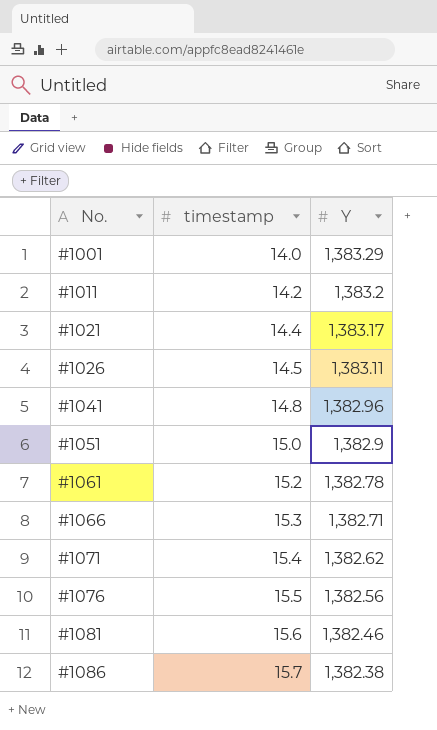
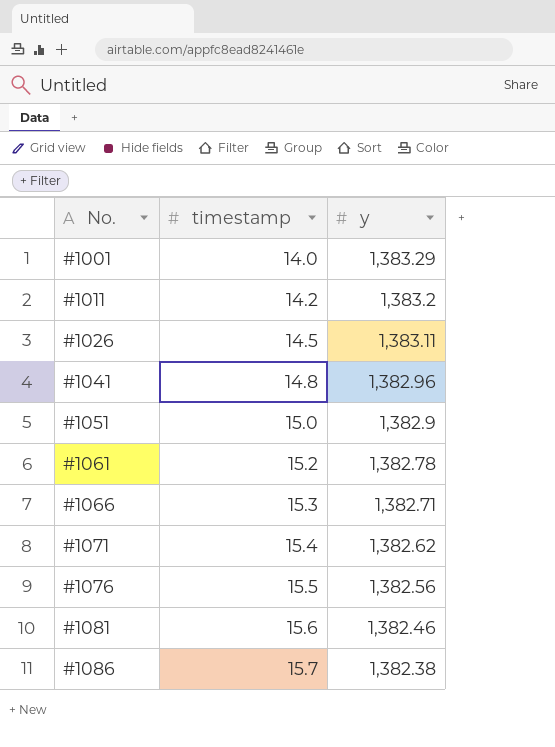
column name: Y -> y
row #1021: 14.4 | 1,383.17 -> none

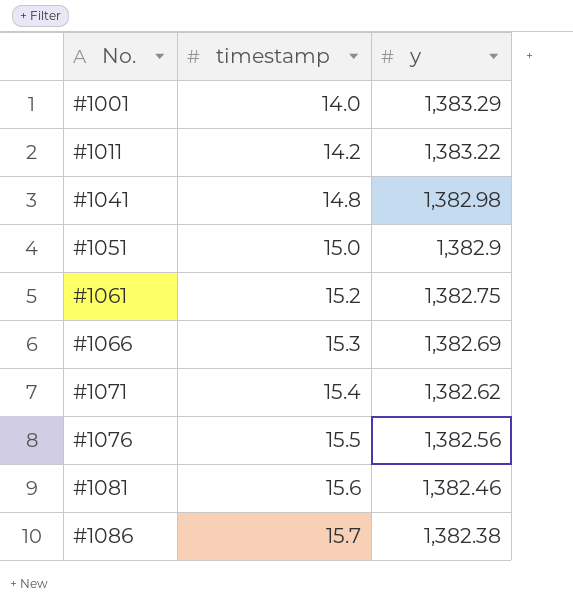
row #1026: 14.5 | 1,383.11 -> none
#1011 | y: 1,383.2 -> 1,383.22
#1041 | y: 1,382.96 -> 1,382.98
#1061 | y: 1,382.78 -> 1,382.75
#1066 | y: 1,382.71 -> 1,382.69

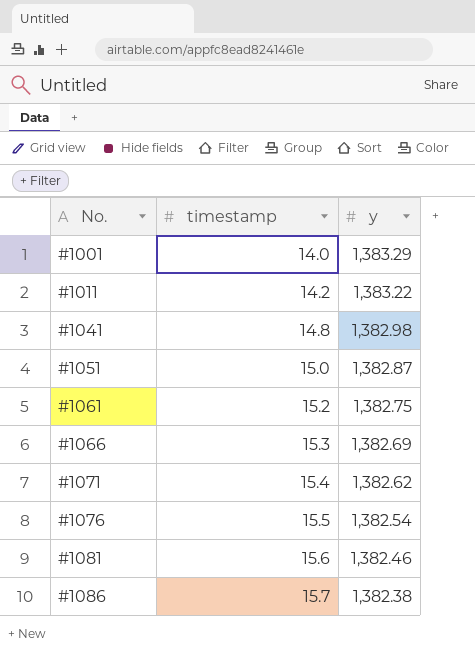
#1051 | y: 1,382.9 -> 1,382.87
#1076 | y: 1,382.56 -> 1,382.54

